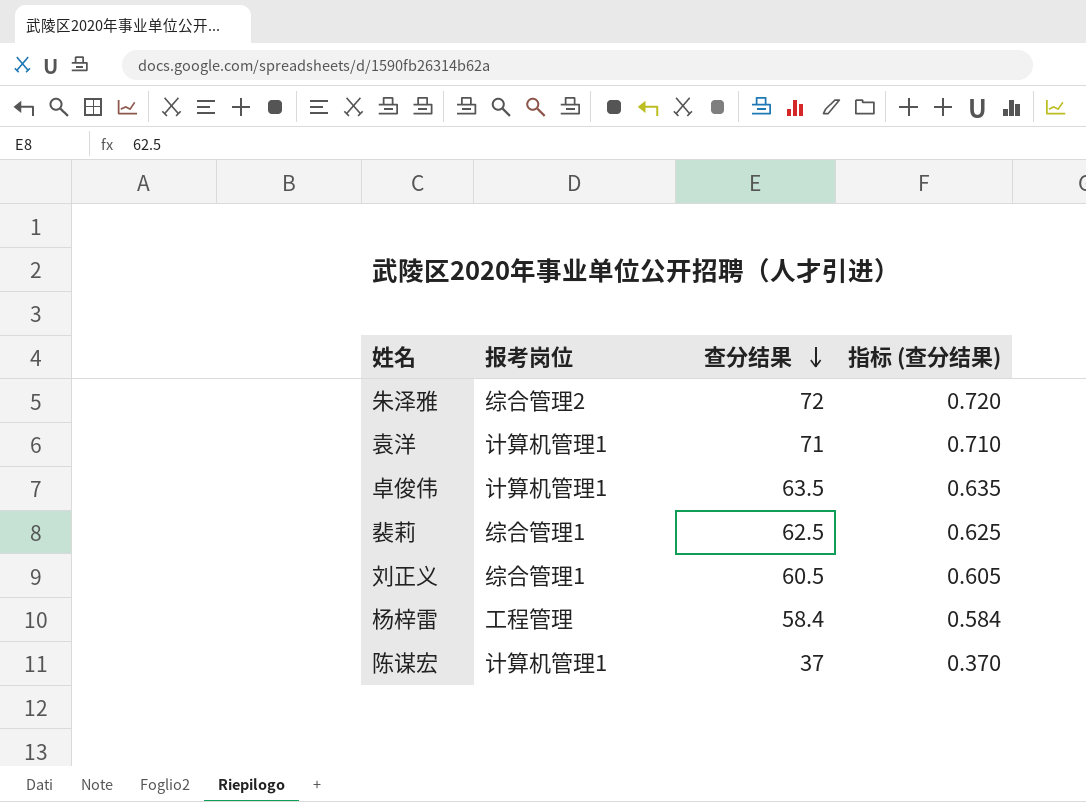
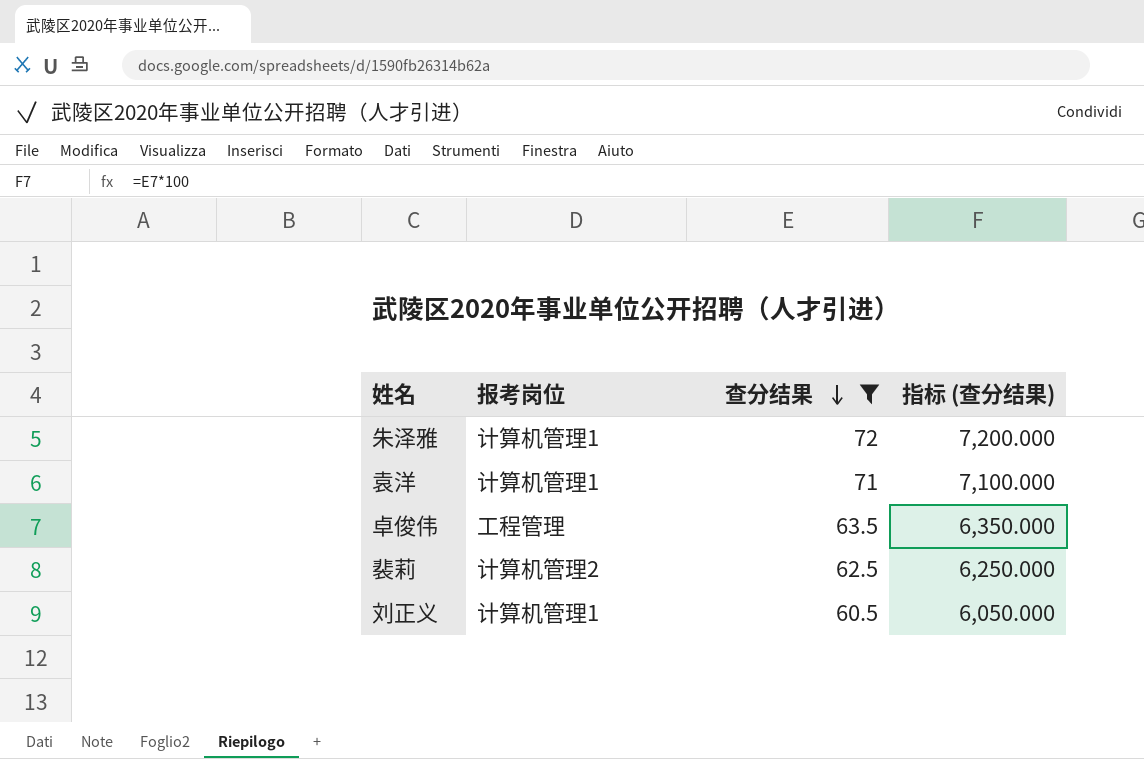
filter: none -> 查分结果 >= 60.5
column 指标 (查分结果) | formula: [查分结果] * 0.01 -> [查分结果] * 100
朱泽雅 | 报考岗位: 综合管理2 -> 计算机管理1
卓俊伟 | 报考岗位: 计算机管理1 -> 工程管理
裴莉 | 报考岗位: 综合管理1 -> 计算机管理2
刘正义 | 报考岗位: 综合管理1 -> 计算机管理1

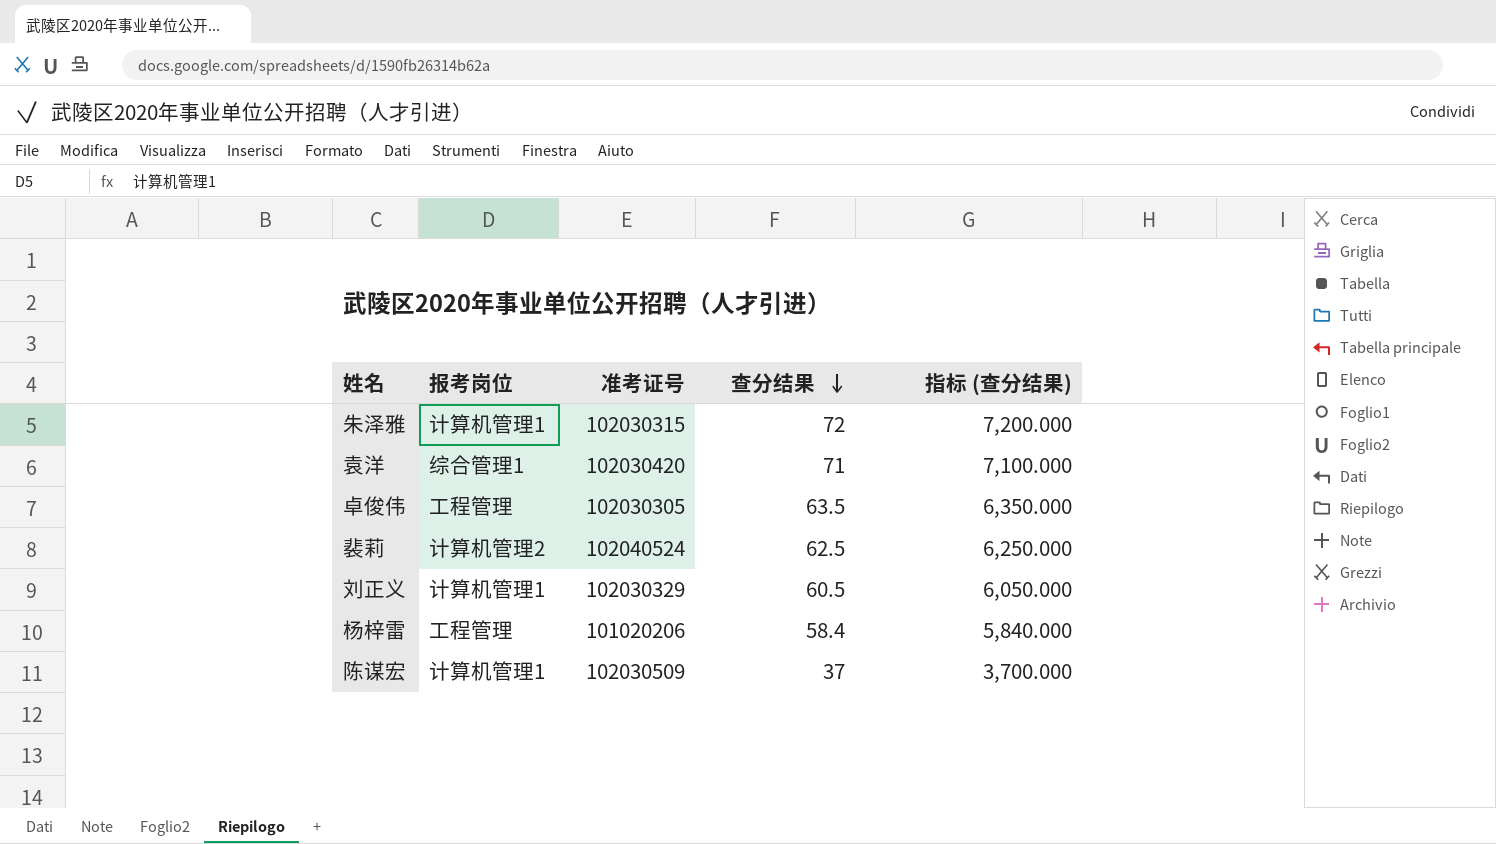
filter: 查分结果 >= 60.5 -> none
column 准考证号 | position: none -> 3
袁洋 | 报考岗位: 计算机管理1 -> 综合管理1

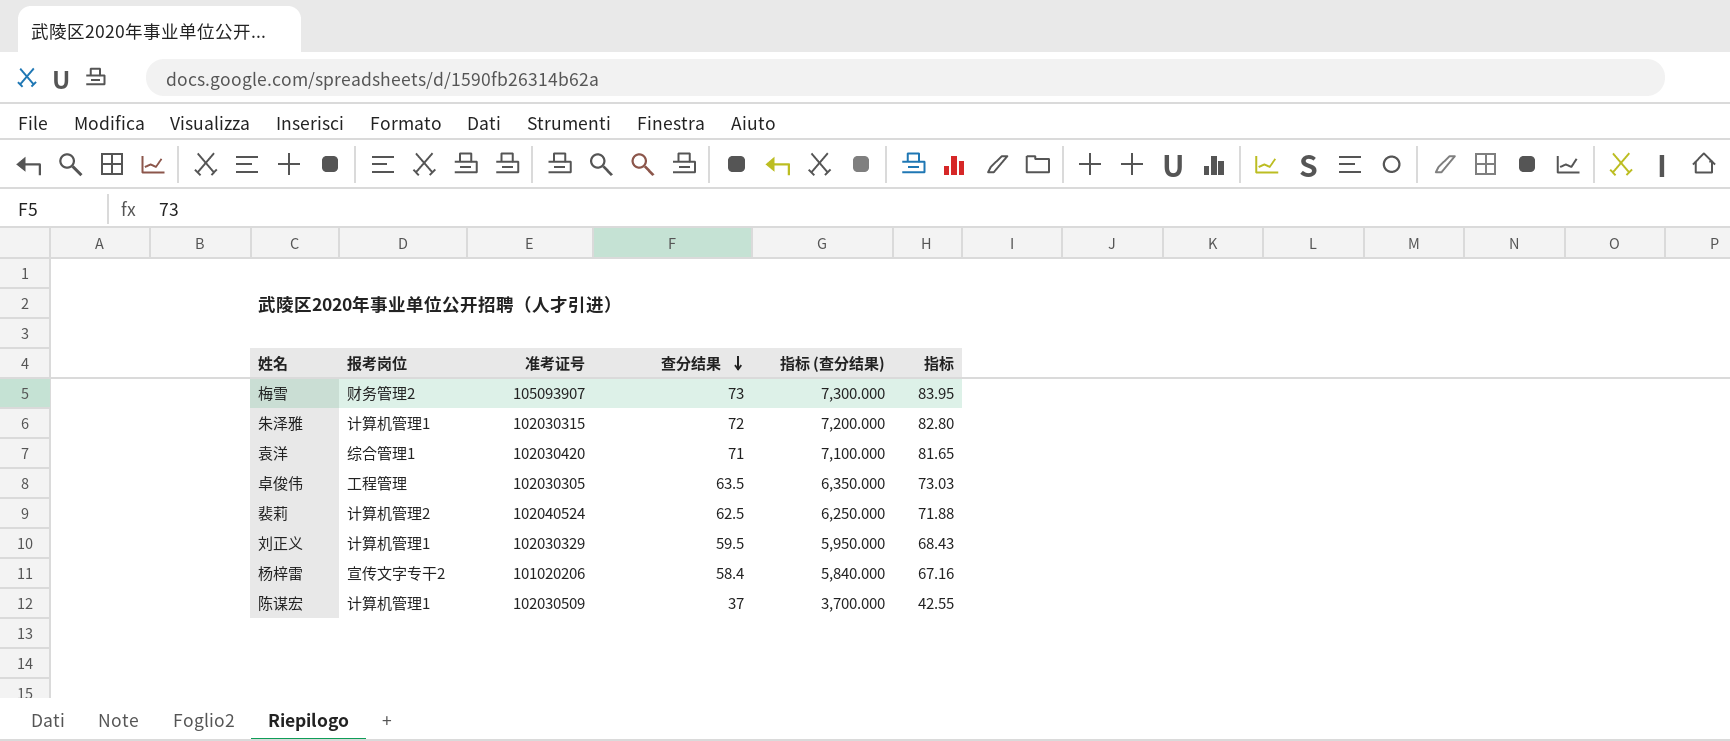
column 指标 | formula: none -> [查分结果] * 1.15
row 梅雪: none -> 财务管理2 | 105093907 | 73 | 7,300.000 | 83.95
刘正义 | 查分结果: 60.5 -> 59.5
刘正义 | 指标 (查分结果): 6,050.000 -> 5,950.000
杨梓雷 | 报考岗位: 工程管理 -> 宣传文字专干2

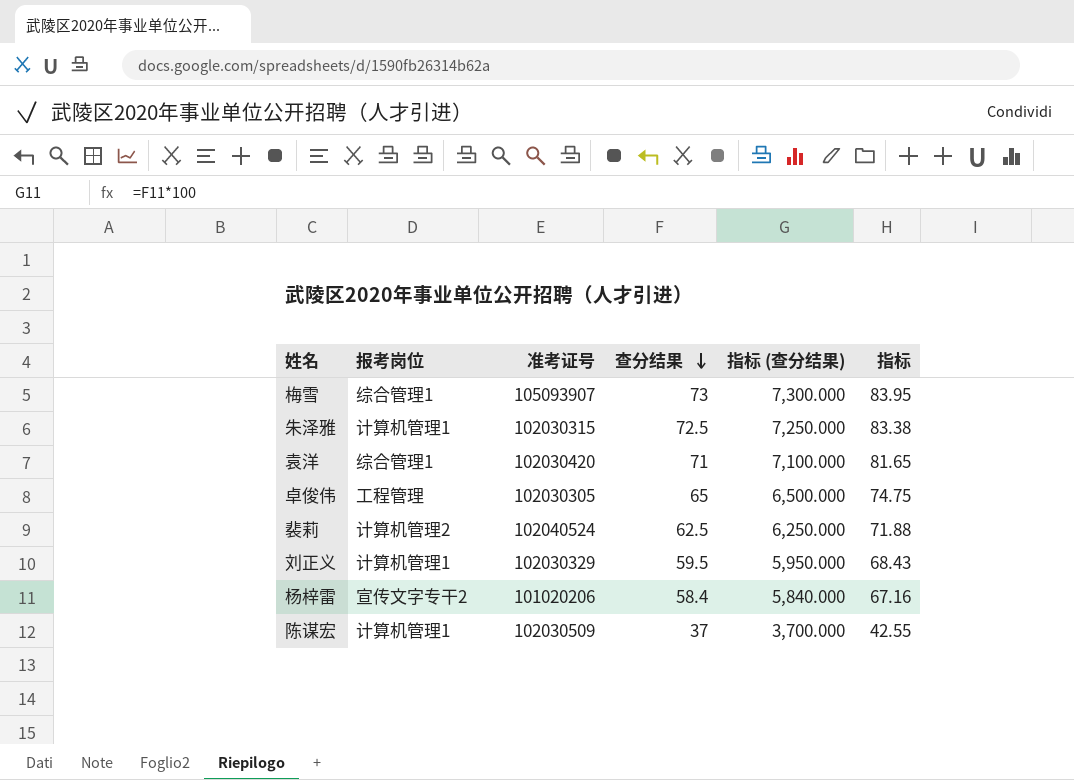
梅雪 | 报考岗位: 财务管理2 -> 综合管理1
朱泽雅 | 查分结果: 72 -> 72.5
朱泽雅 | 指标 (查分结果): 7,200.000 -> 7,250.000
朱泽雅 | 指标: 82.80 -> 83.38
卓俊伟 | 查分结果: 63.5 -> 65
卓俊伟 | 指标 (查分结果): 6,350.000 -> 6,500.000
卓俊伟 | 指标: 73.03 -> 74.75

